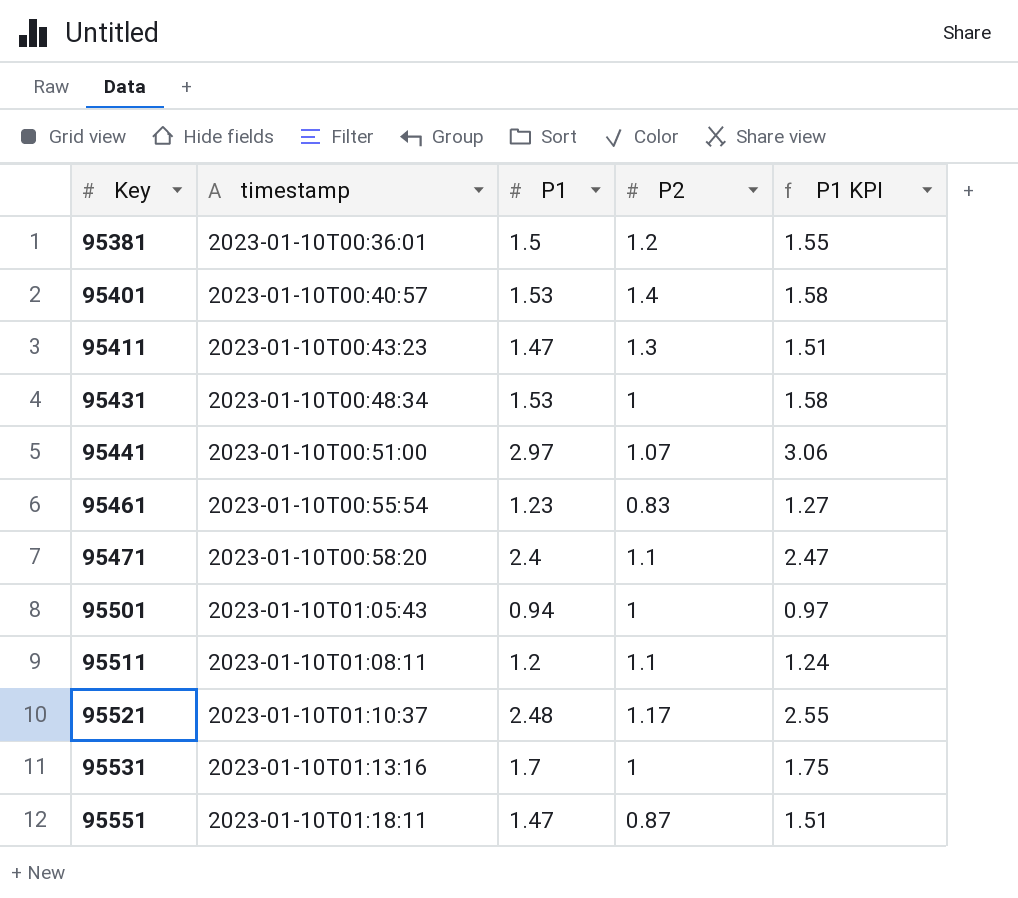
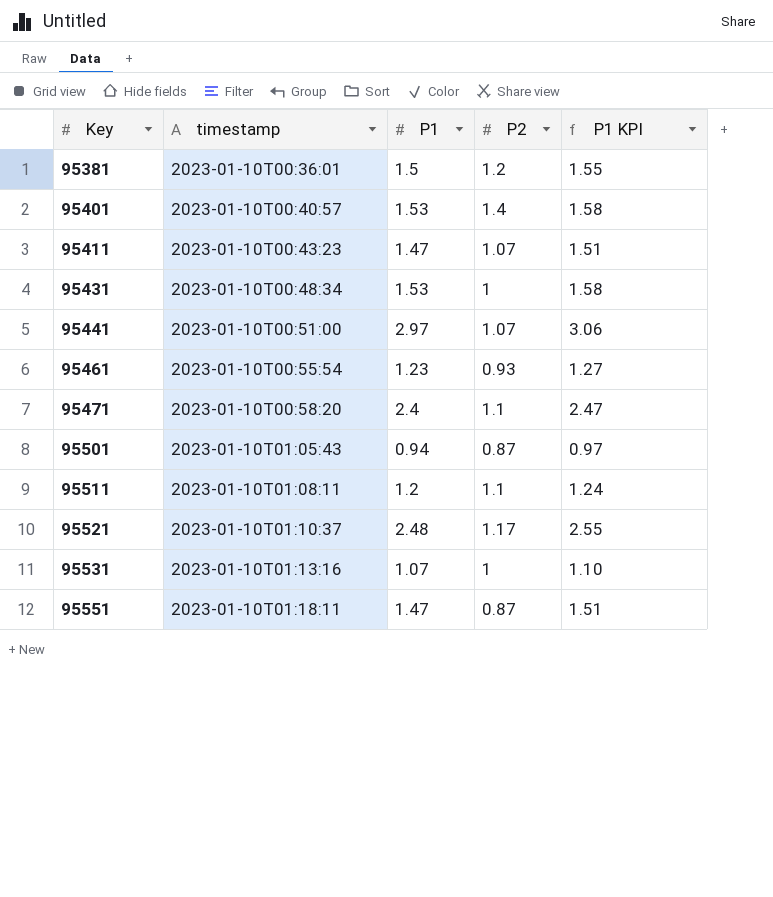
95411 | P2: 1.3 -> 1.07
95461 | P2: 0.83 -> 0.93
95501 | P2: 1 -> 0.87
95531 | P1: 1.7 -> 1.07
95531 | P1 KPI: 1.75 -> 1.10

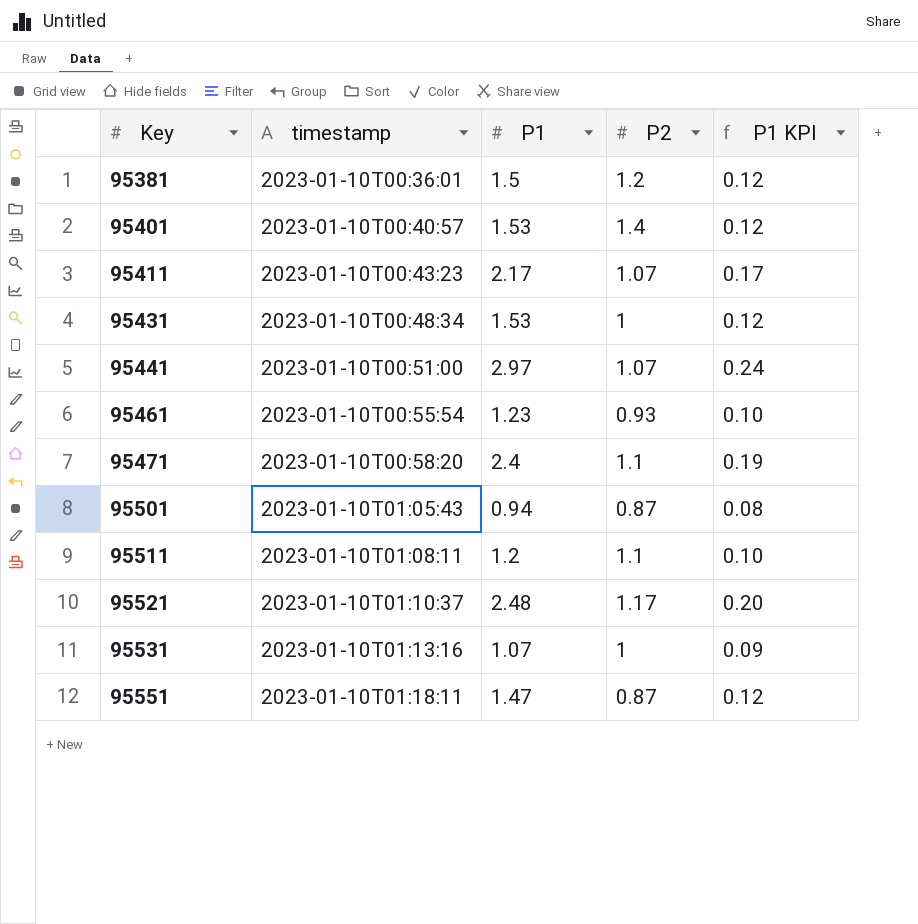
column P1 KPI | formula: [P1] * 1.03 -> [P1] * 0.08
95411 | P1: 1.47 -> 2.17

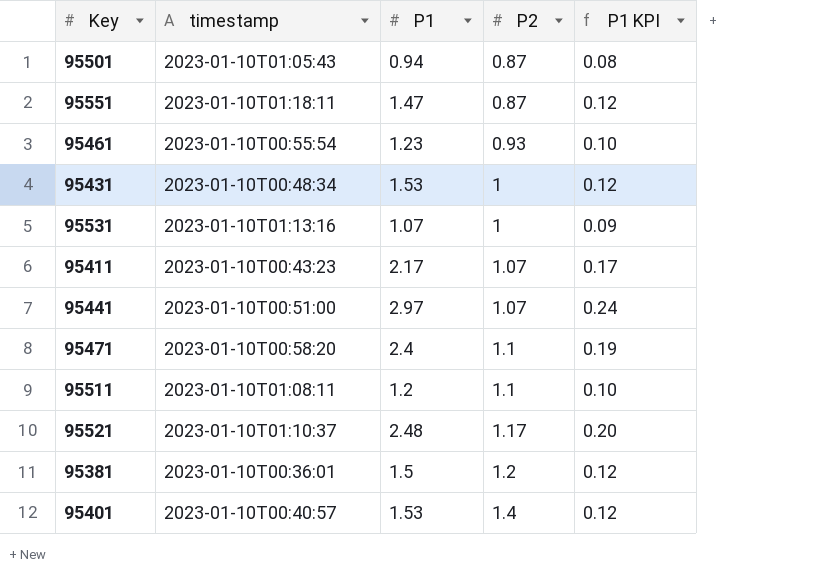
row order: Key ascending -> P2 ascending

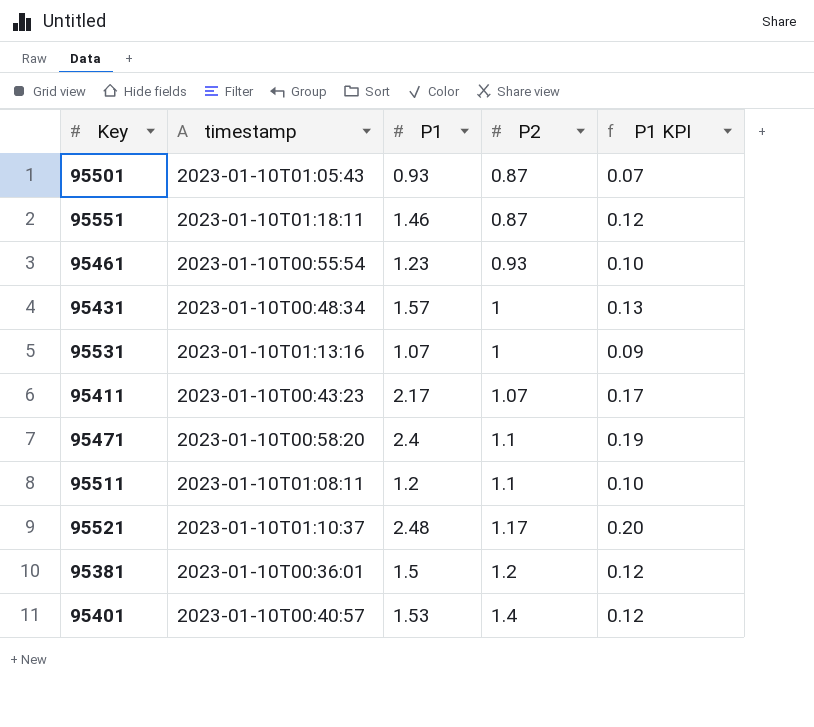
row 95441: 2023-01-10T00:51:00 | 2.97 | 1.07 | 0.24 -> none
95501 | P1: 0.94 -> 0.93
95501 | P1 KPI: 0.08 -> 0.07
95551 | P1: 1.47 -> 1.46
95431 | P1: 1.53 -> 1.57
95431 | P1 KPI: 0.12 -> 0.13

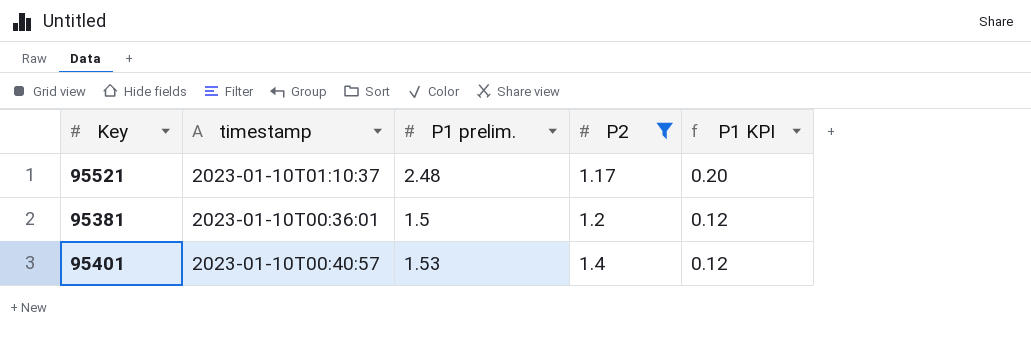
filter: none -> P2 >= 1.17
column name: P1 -> P1 prelim.

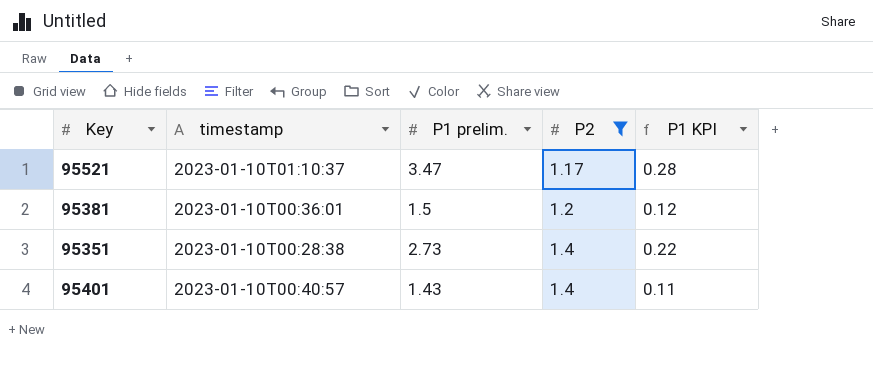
95521 | P1 prelim.: 2.48 -> 3.47
95521 | P1 KPI: 0.20 -> 0.28
row 95351: none -> 2023-01-10T00:28:38 | 2.73 | 1.4 | 0.22
95401 | P1 prelim.: 1.53 -> 1.43
95401 | P1 KPI: 0.12 -> 0.11

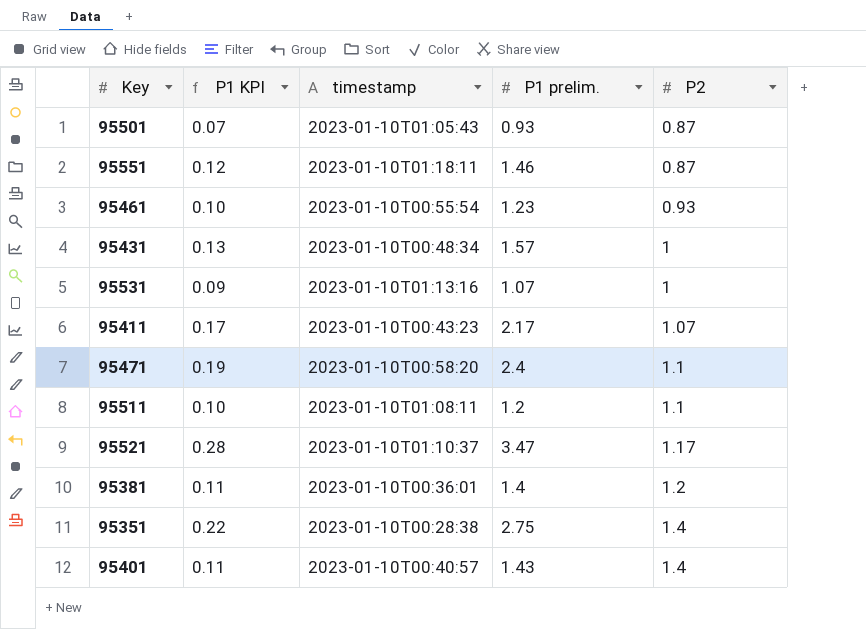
filter: P2 >= 1.17 -> none
column P1 KPI | position: 5 -> 2
95381 | P1 KPI: 0.12 -> 0.11
95381 | P1 prelim.: 1.5 -> 1.4
95351 | P1 prelim.: 2.73 -> 2.75

